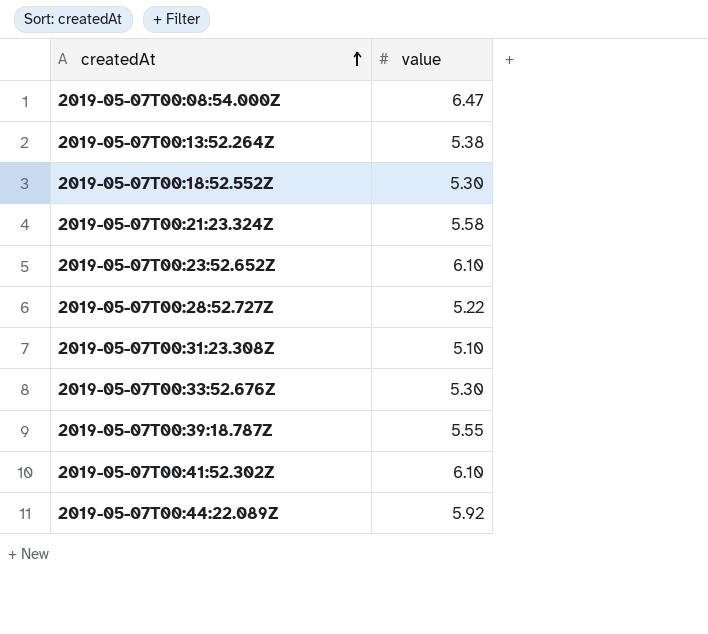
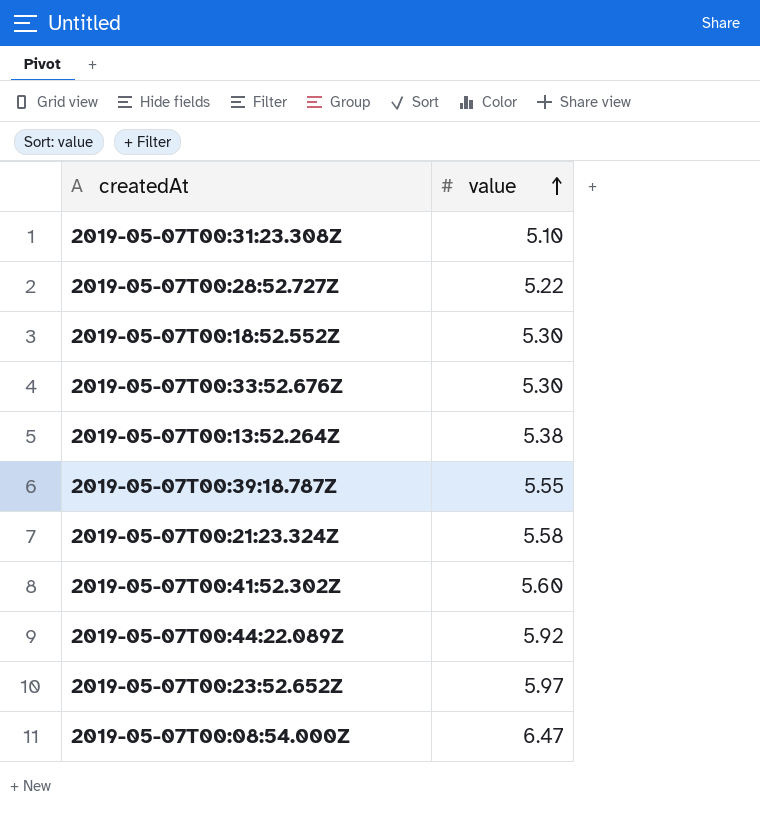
row order: createdAt ascending -> value ascending
2019-05-07T00:41:52.302Z | value: 6.10 -> 5.60
2019-05-07T00:23:52.652Z | value: 6.10 -> 5.97

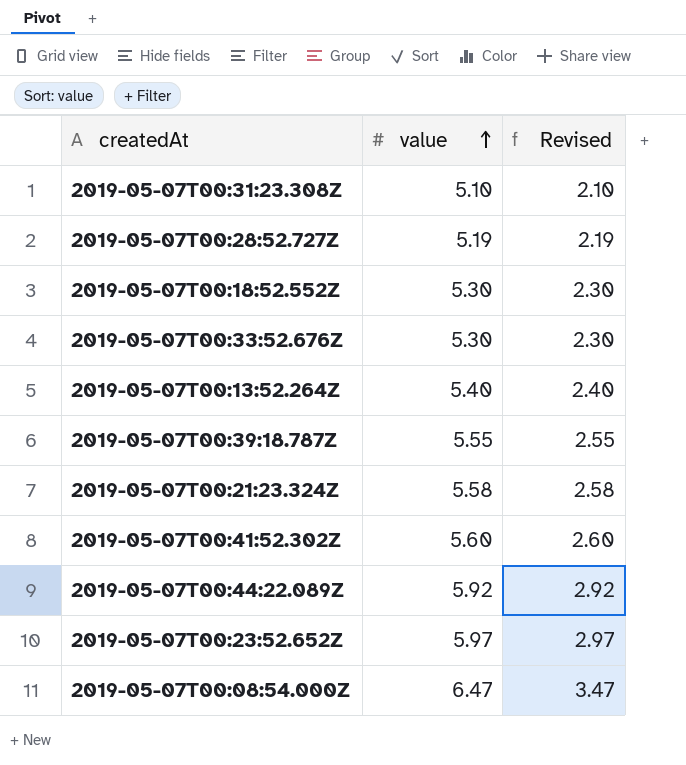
column Revised | formula: none -> [value] - 3
2019-05-07T00:28:52.727Z | value: 5.22 -> 5.19
2019-05-07T00:13:52.264Z | value: 5.38 -> 5.40

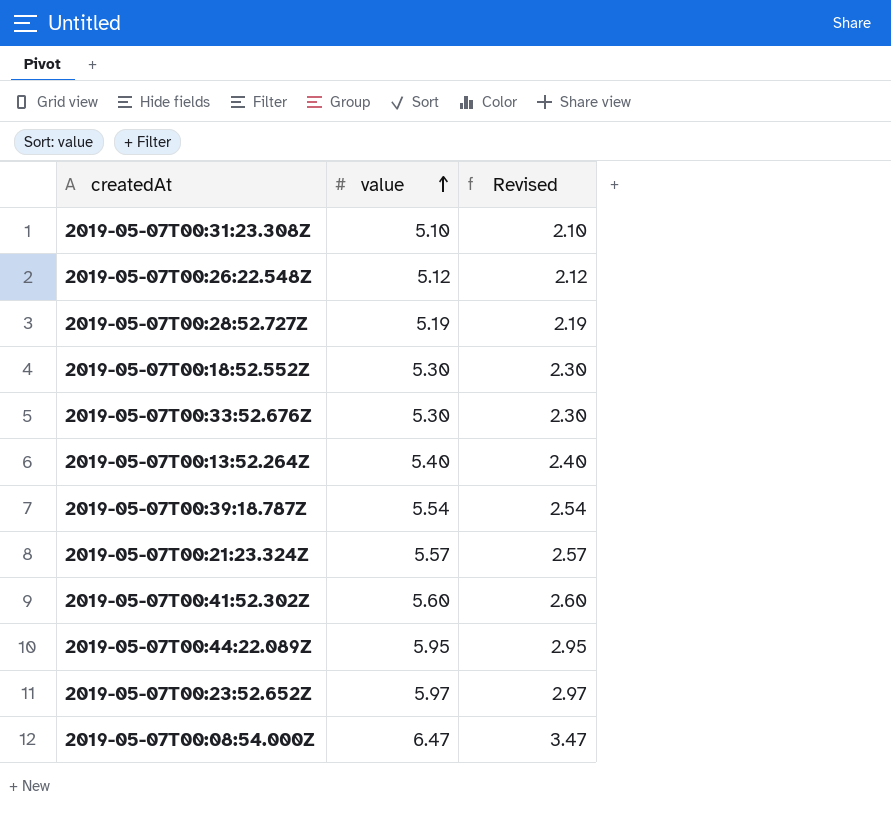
row 2019-05-07T00:26:22.548Z: none -> 5.12 | 2.12
2019-05-07T00:39:18.787Z | value: 5.55 -> 5.54
2019-05-07T00:39:18.787Z | Revised: 2.55 -> 2.54
2019-05-07T00:21:23.324Z | value: 5.58 -> 5.57
2019-05-07T00:21:23.324Z | Revised: 2.58 -> 2.57
2019-05-07T00:44:22.089Z | value: 5.92 -> 5.95
2019-05-07T00:44:22.089Z | Revised: 2.92 -> 2.95

